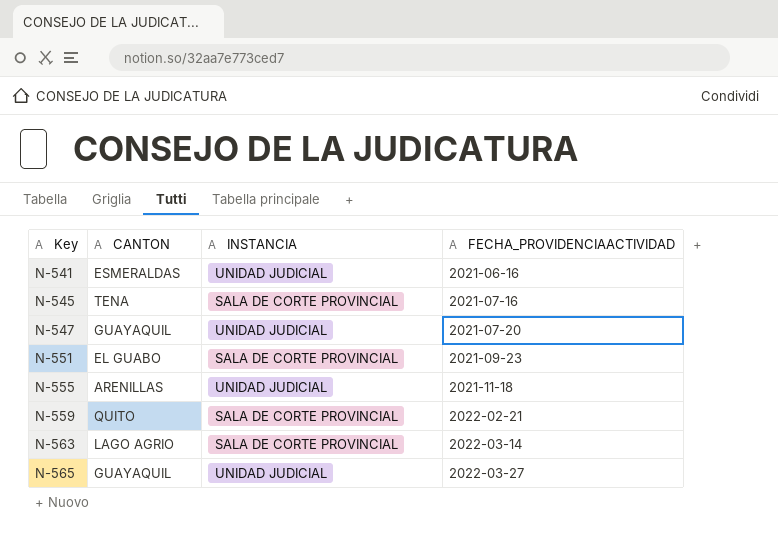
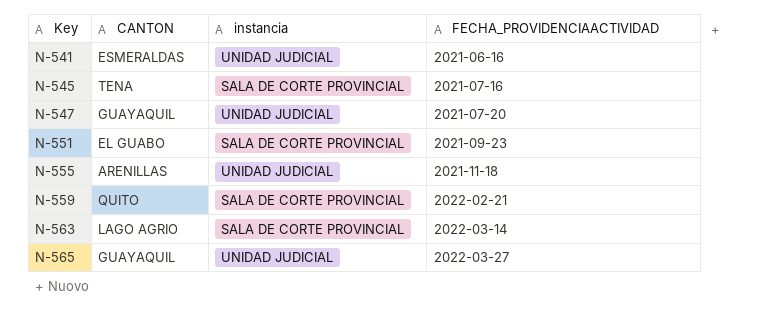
column name: INSTANCIA -> instancia

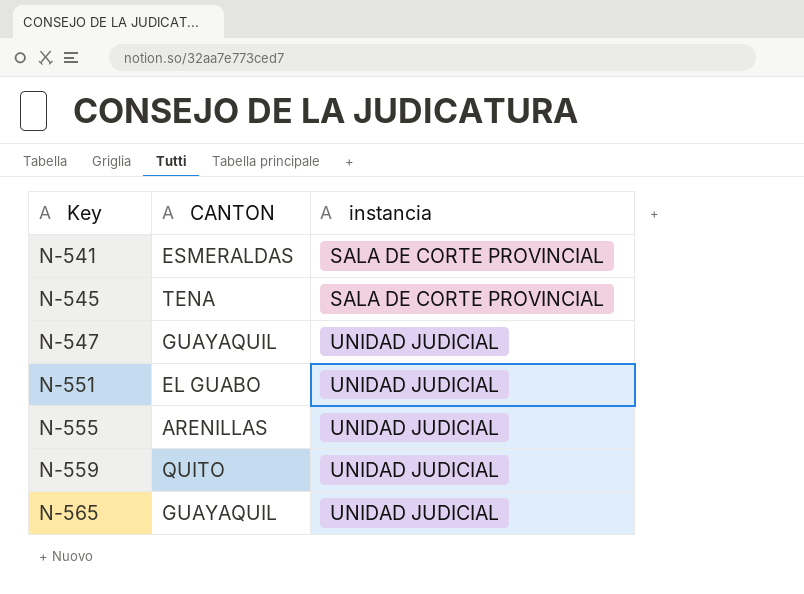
column FECHA_PROVIDENCIAACTIVIDAD | position: 4 -> none
row N-563: LAGO AGRIO | SALA DE CORTE PROVINCIAL | 2022-03-14 -> none
N-541 | instancia: UNIDAD JUDICIAL -> SALA DE CORTE PROVINCIAL
N-551 | instancia: SALA DE CORTE PROVINCIAL -> UNIDAD JUDICIAL
N-559 | instancia: SALA DE CORTE PROVINCIAL -> UNIDAD JUDICIAL

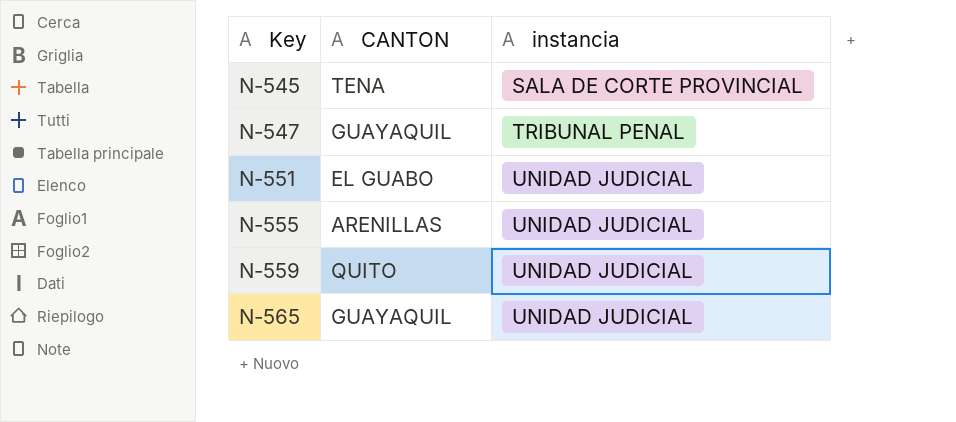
row N-541: ESMERALDAS | SALA DE CORTE PROVINCIAL -> none
N-547 | instancia: UNIDAD JUDICIAL -> TRIBUNAL PENAL

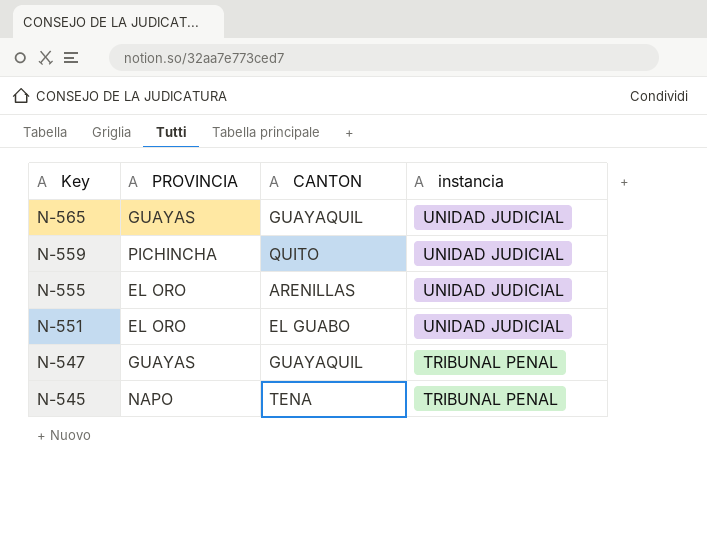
row order: Key ascending -> Key descending
column PROVINCIA | position: none -> 2
N-545 | instancia: SALA DE CORTE PROVINCIAL -> TRIBUNAL PENAL

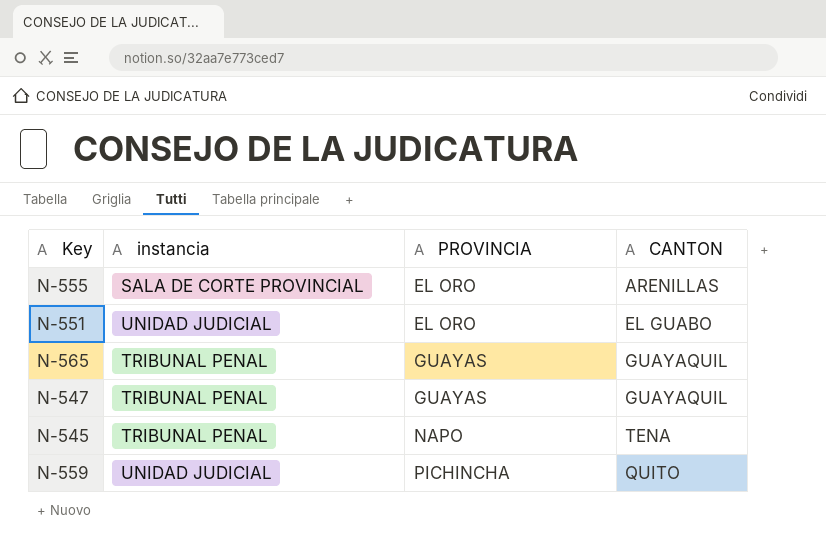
row order: Key descending -> PROVINCIA ascending
column instancia | position: 4 -> 2
N-555 | instancia: UNIDAD JUDICIAL -> SALA DE CORTE PROVINCIAL
N-565 | instancia: UNIDAD JUDICIAL -> TRIBUNAL PENAL

